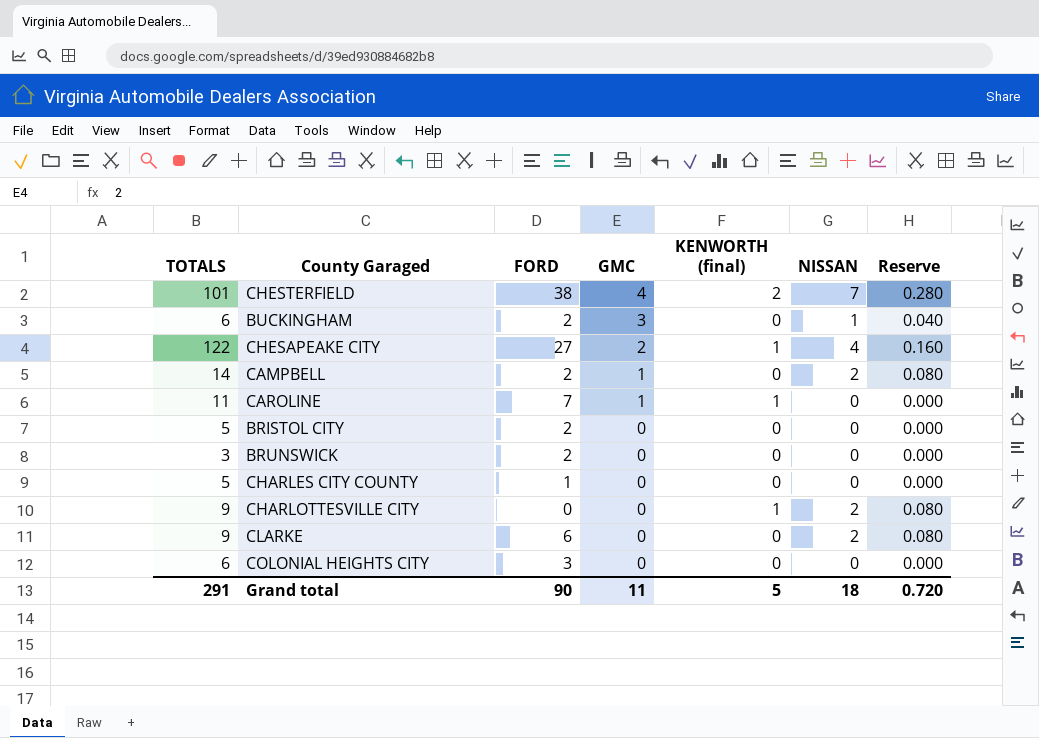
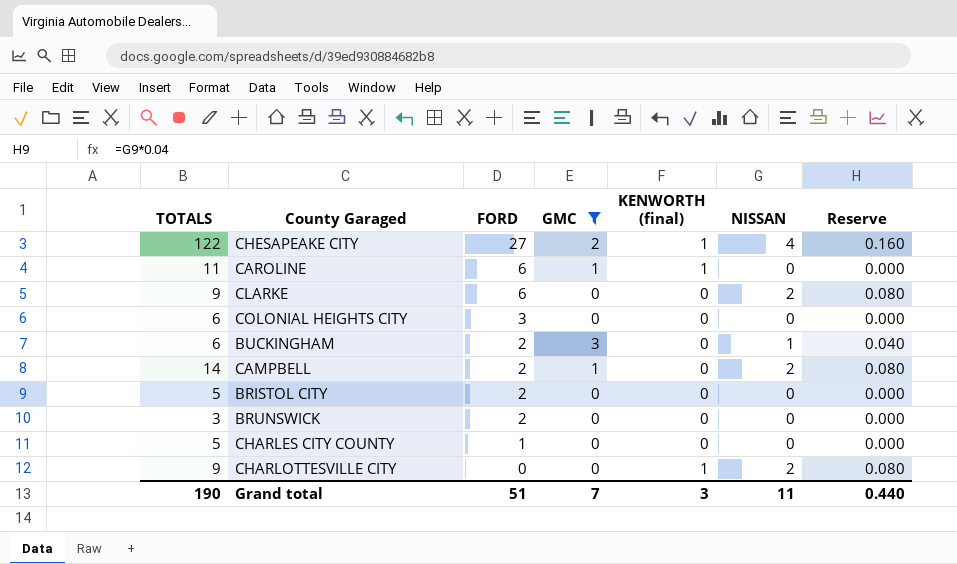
filter: none -> GMC != 4
row order: GMC descending -> FORD descending
CAROLINE | FORD: 7 -> 6
Grand total | TOTALS: 291 -> 190
Grand total | FORD: 90 -> 51
Grand total | GMC: 11 -> 7
Grand total | KENWORTH (final): 5 -> 3
Grand total | NISSAN: 18 -> 11
Grand total | Reserve: 0.720 -> 0.440

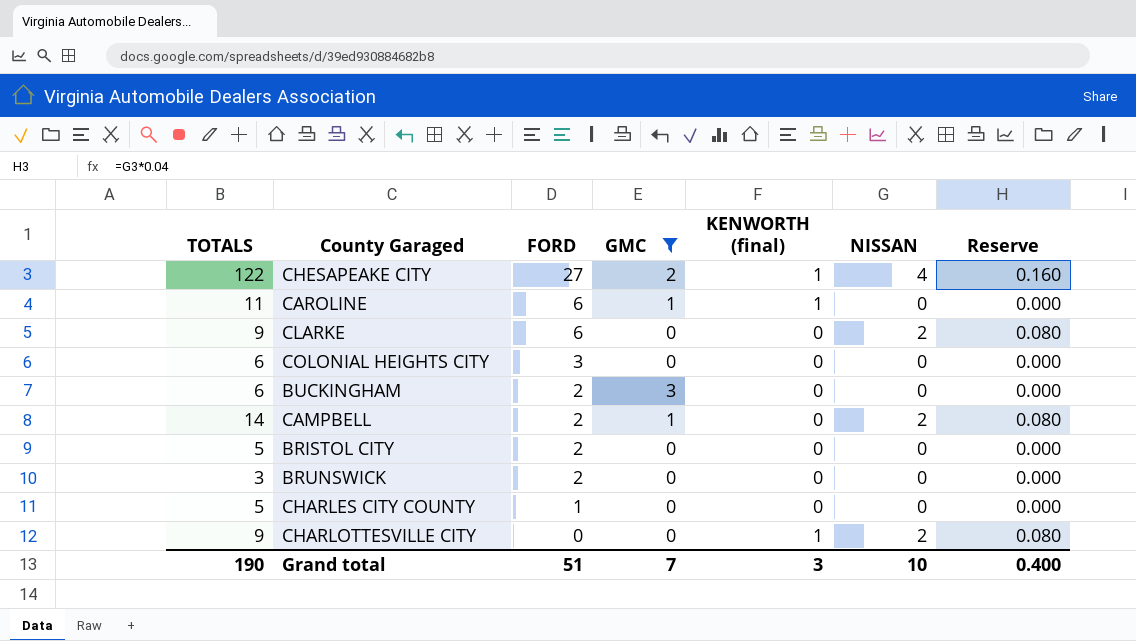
BUCKINGHAM | NISSAN: 1 -> 0
BUCKINGHAM | Reserve: 0.040 -> 0.000
Grand total | NISSAN: 11 -> 10
Grand total | Reserve: 0.440 -> 0.400

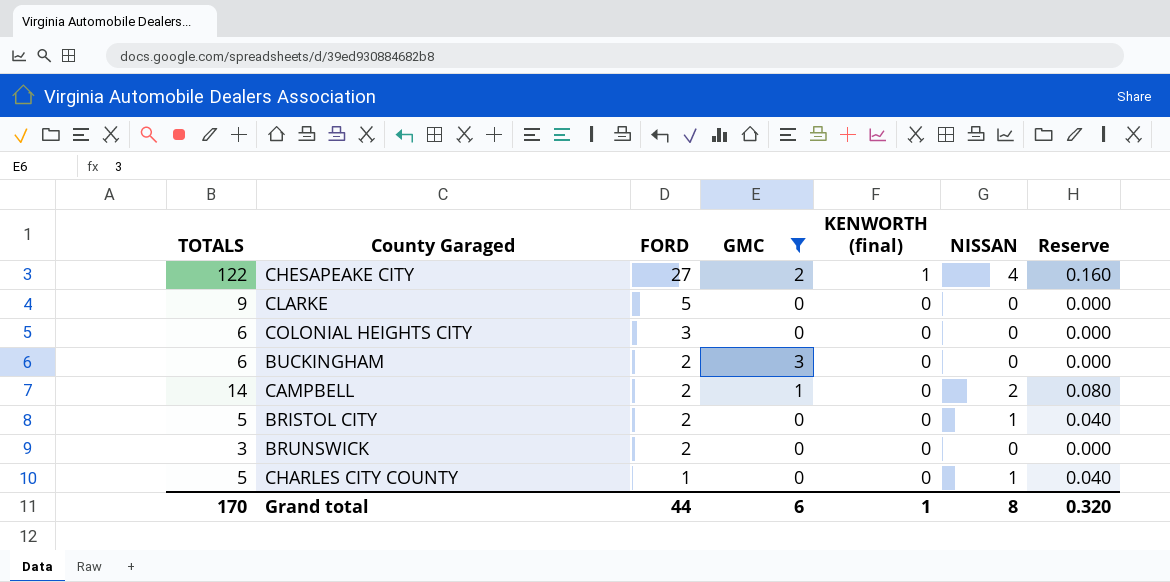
row CAROLINE: 11 | 6 | 1 | 1 | 0 | 0.000 -> none
row CHARLOTTESVILLE CITY: 9 | 0 | 0 | 1 | 2 | 0.080 -> none
CLARKE | FORD: 6 -> 5
CLARKE | NISSAN: 2 -> 0
CLARKE | Reserve: 0.080 -> 0.000
BRISTOL CITY | NISSAN: 0 -> 1
BRISTOL CITY | Reserve: 0.000 -> 0.040
CHARLES CITY COUNTY | NISSAN: 0 -> 1
CHARLES CITY COUNTY | Reserve: 0.000 -> 0.040
Grand total | TOTALS: 190 -> 170
Grand total | FORD: 51 -> 44
Grand total | GMC: 7 -> 6
Grand total | KENWORTH (final): 3 -> 1
Grand total | NISSAN: 10 -> 8
Grand total | Reserve: 0.400 -> 0.320

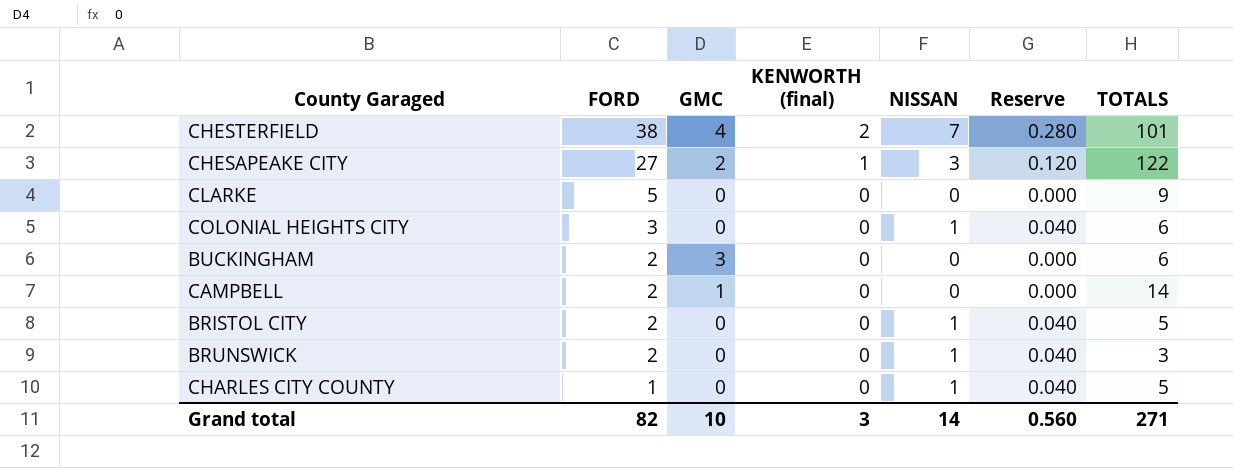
filter: GMC != 4 -> none
column TOTALS | position: 1 -> 7
CHESAPEAKE CITY | NISSAN: 4 -> 3
CHESAPEAKE CITY | Reserve: 0.160 -> 0.120
COLONIAL HEIGHTS CITY | NISSAN: 0 -> 1
COLONIAL HEIGHTS CITY | Reserve: 0.000 -> 0.040
CAMPBELL | NISSAN: 2 -> 0
CAMPBELL | Reserve: 0.080 -> 0.000
BRUNSWICK | NISSAN: 0 -> 1
BRUNSWICK | Reserve: 0.000 -> 0.040
Grand total | FORD: 44 -> 82
Grand total | GMC: 6 -> 10
Grand total | KENWORTH (final): 1 -> 3
Grand total | NISSAN: 8 -> 14
Grand total | Reserve: 0.320 -> 0.560
Grand total | TOTALS: 170 -> 271

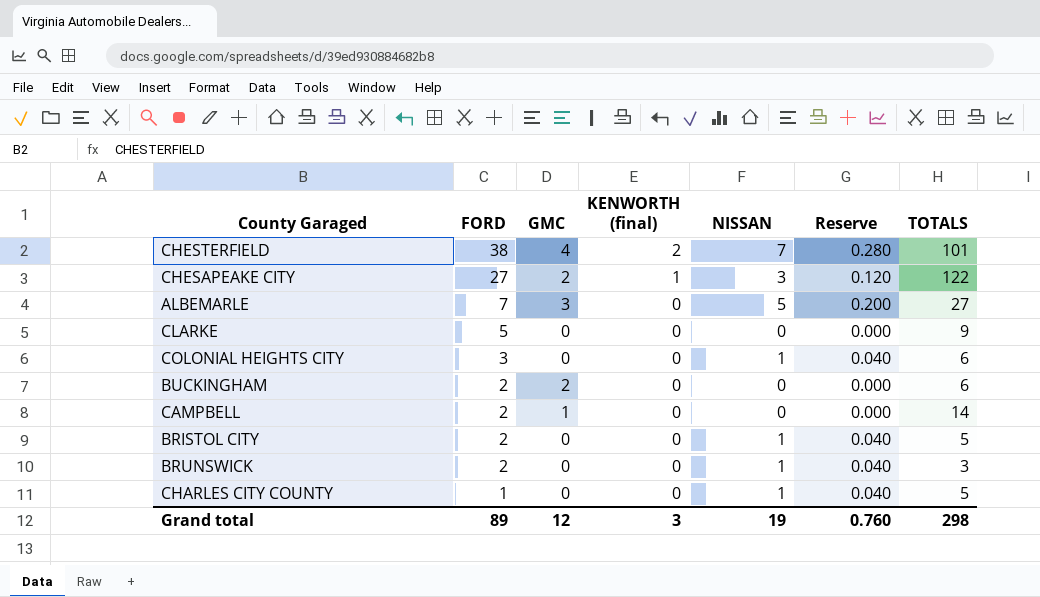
row ALBEMARLE: none -> 7 | 3 | 0 | 5 | 0.200 | 27
BUCKINGHAM | GMC: 3 -> 2
Grand total | FORD: 82 -> 89
Grand total | GMC: 10 -> 12
Grand total | NISSAN: 14 -> 19
Grand total | Reserve: 0.560 -> 0.760
Grand total | TOTALS: 271 -> 298

